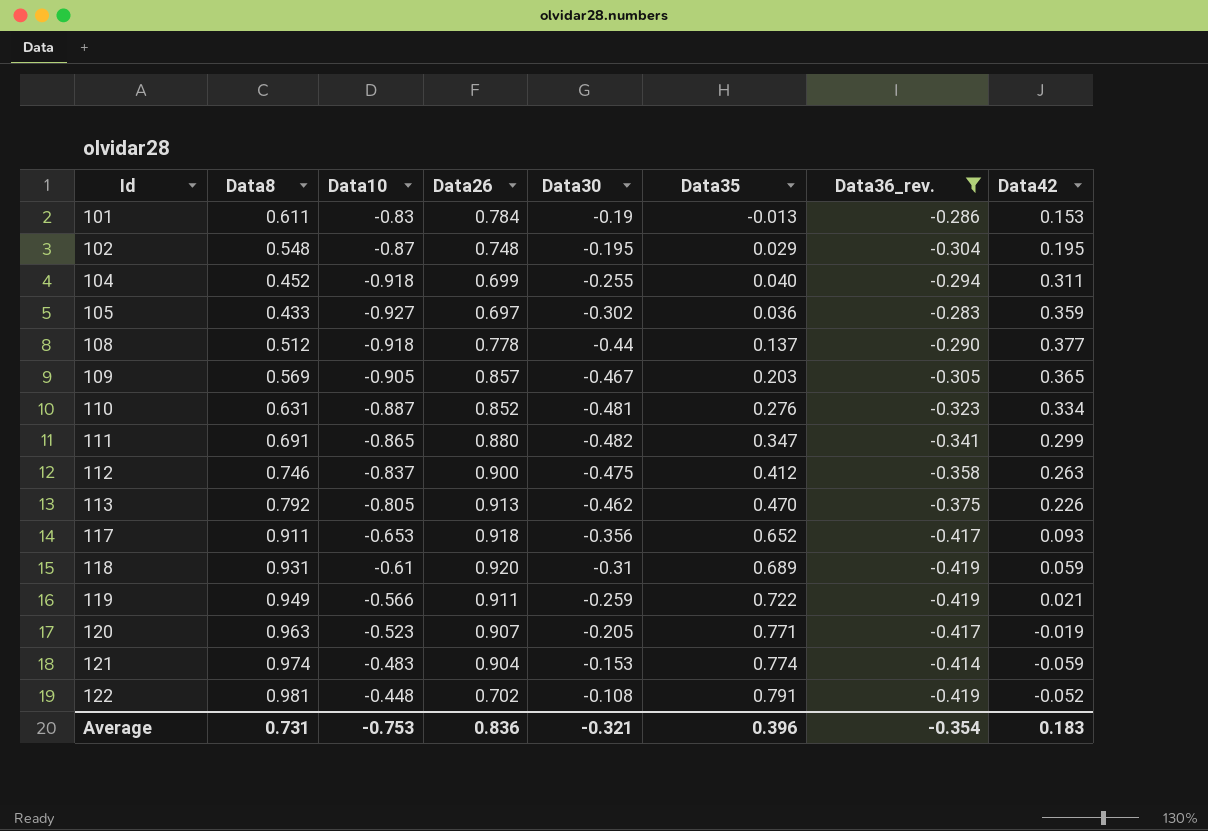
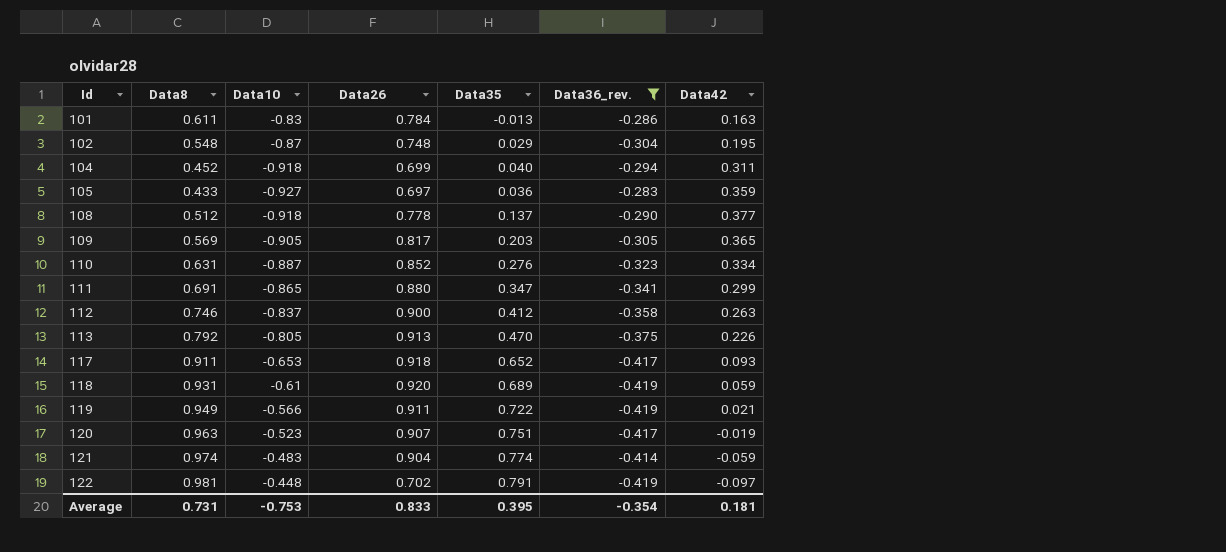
column Data30 | position: 5 -> none
101 | Data42: 0.153 -> 0.163
109 | Data26: 0.857 -> 0.817
120 | Data35: 0.771 -> 0.751
122 | Data42: -0.052 -> -0.097
Average | Data26: 0.836 -> 0.833
Average | Data35: 0.396 -> 0.395
Average | Data42: 0.183 -> 0.181

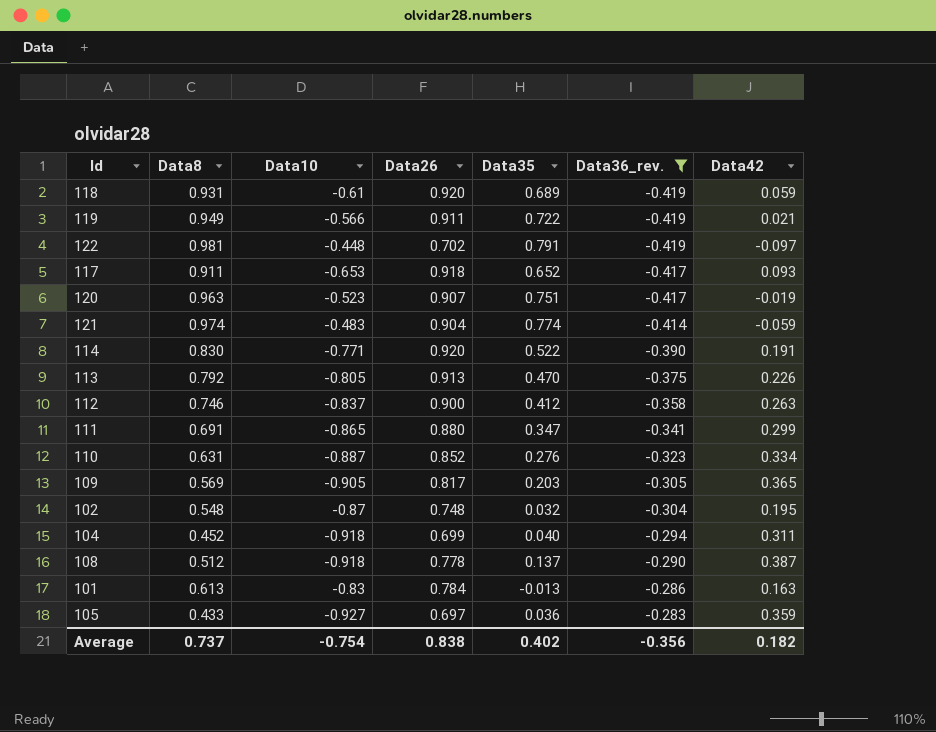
row order: Id ascending -> Data36_rev. ascending
row 114: none -> 0.830 | -0.771 | 0.920 | 0.522 | -0.390 | 0.191
102 | Data35: 0.029 -> 0.032
108 | Data42: 0.377 -> 0.387
101 | Data8: 0.611 -> 0.613
Average | Data8: 0.731 -> 0.737
Average | Data10: -0.753 -> -0.754
Average | Data26: 0.833 -> 0.838
Average | Data35: 0.395 -> 0.402
Average | Data36_rev.: -0.354 -> -0.356
Average | Data42: 0.181 -> 0.182

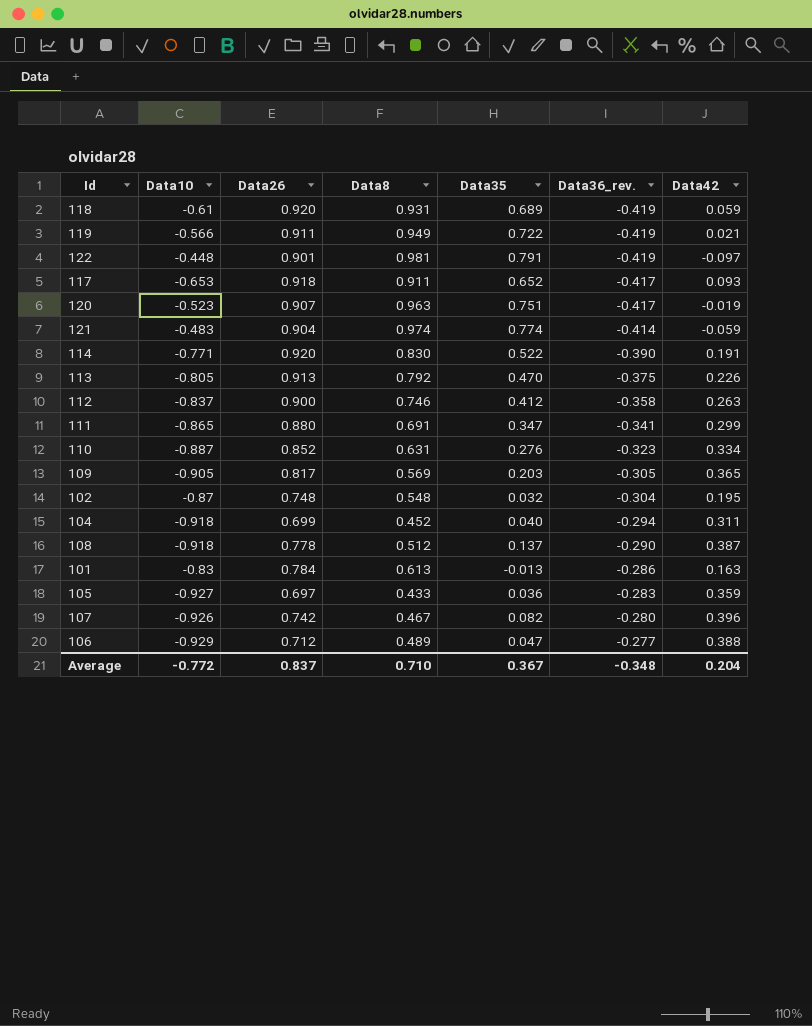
filter: Data36_rev. <= -0.283 -> none
column Data8 | position: 2 -> 4
122 | Data26: 0.702 -> 0.901
Average | Data10: -0.754 -> -0.772
Average | Data26: 0.838 -> 0.837
Average | Data8: 0.737 -> 0.710
Average | Data35: 0.402 -> 0.367
Average | Data36_rev.: -0.356 -> -0.348
Average | Data42: 0.182 -> 0.204

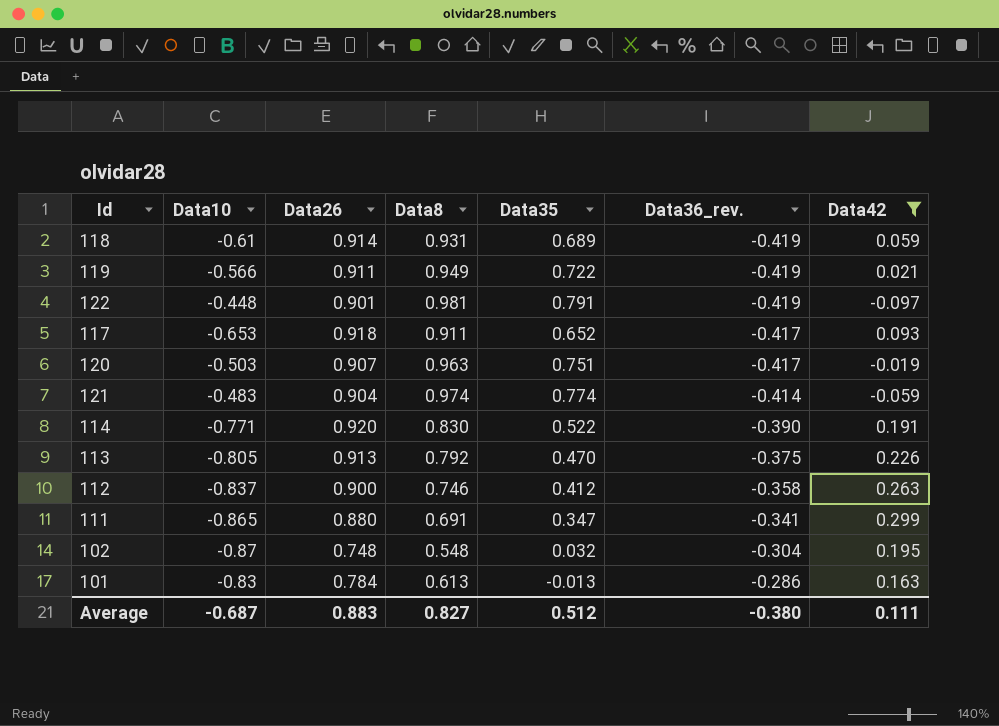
filter: none -> Data42 <= 0.299
118 | Data26: 0.920 -> 0.914
120 | Data10: -0.523 -> -0.503
Average | Data10: -0.772 -> -0.687
Average | Data26: 0.837 -> 0.883
Average | Data8: 0.710 -> 0.827
Average | Data35: 0.367 -> 0.512
Average | Data36_rev.: -0.348 -> -0.380
Average | Data42: 0.204 -> 0.111

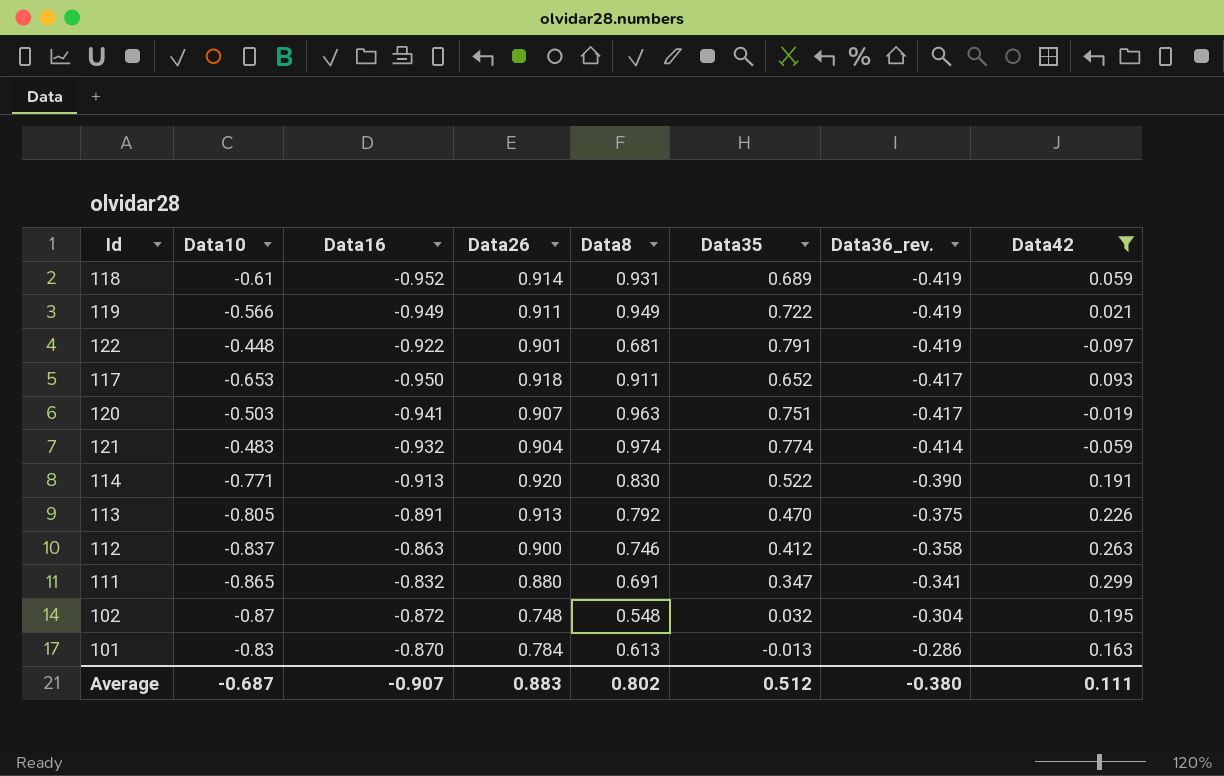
column Data16 | position: none -> 3
122 | Data8: 0.981 -> 0.681
Average | Data8: 0.827 -> 0.802

